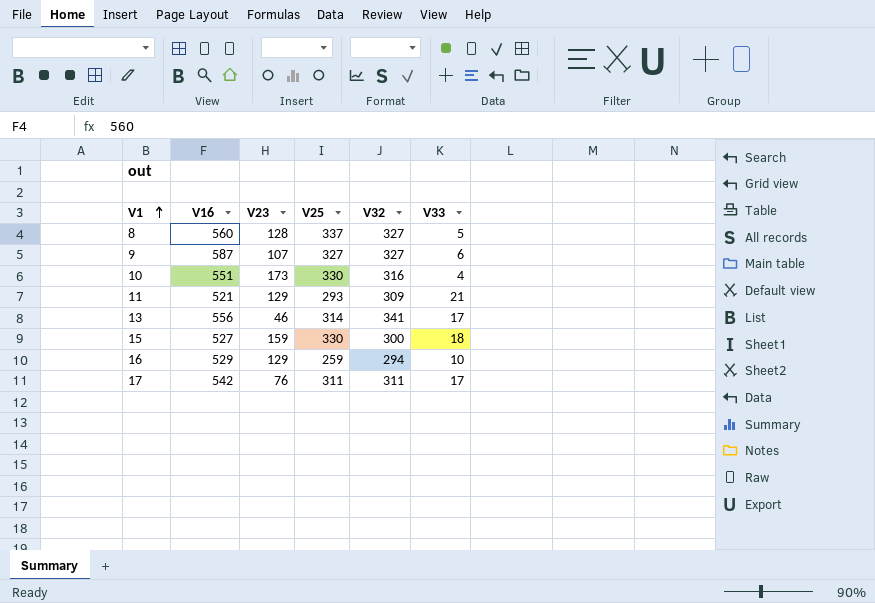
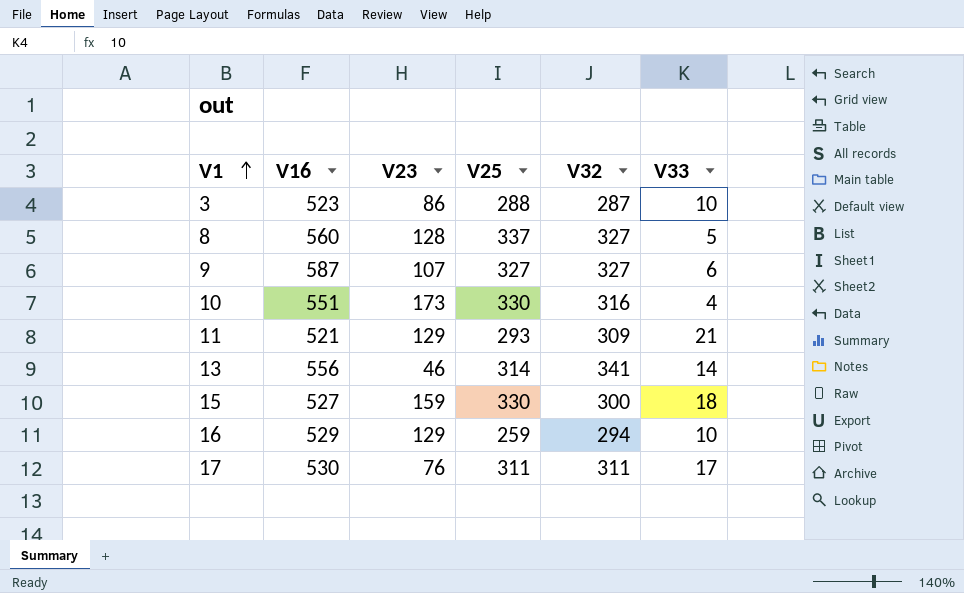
row 3: none -> 523 | 86 | 288 | 287 | 10
13 | V33: 17 -> 14
17 | V16: 542 -> 530

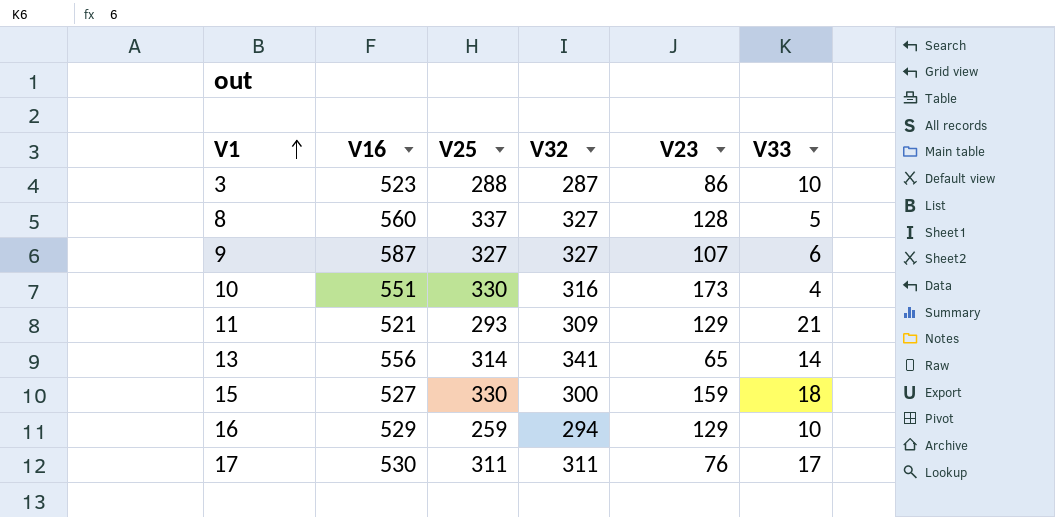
column V23 | position: 3 -> 5
13 | V23: 46 -> 65

